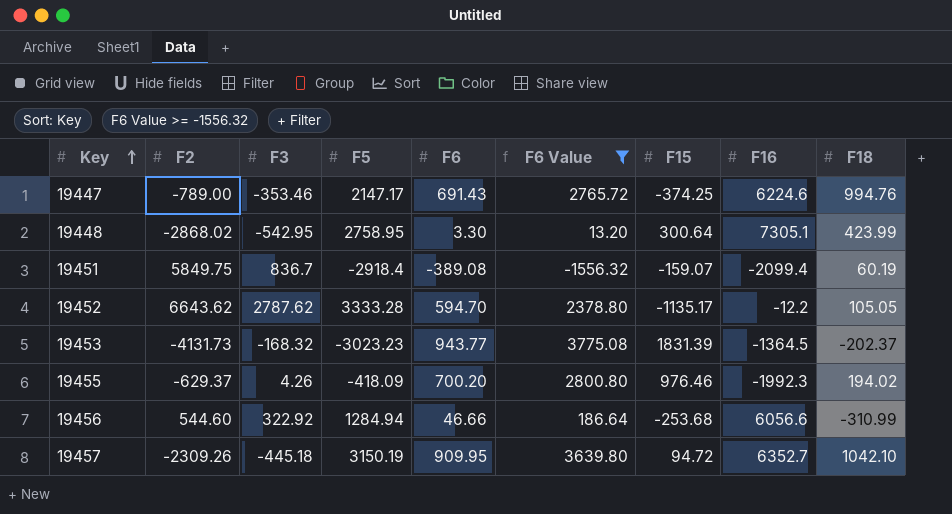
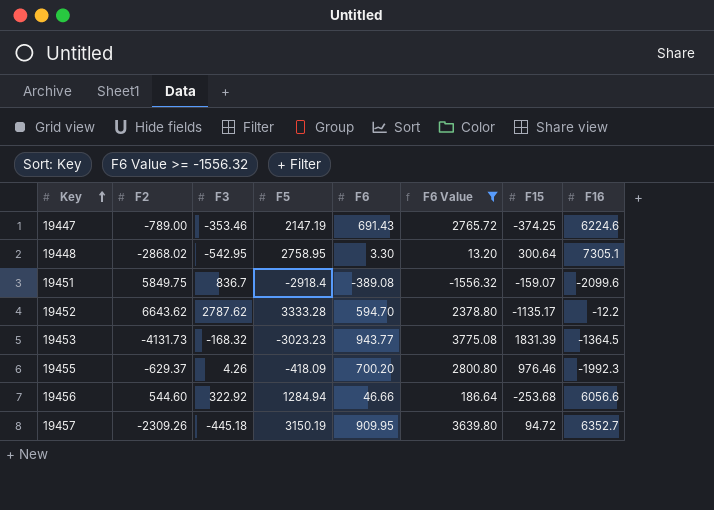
column F18 | position: 9 -> none
19447 | F5: 2147.17 -> 2147.19
19451 | F16: -2099.4 -> -2099.6

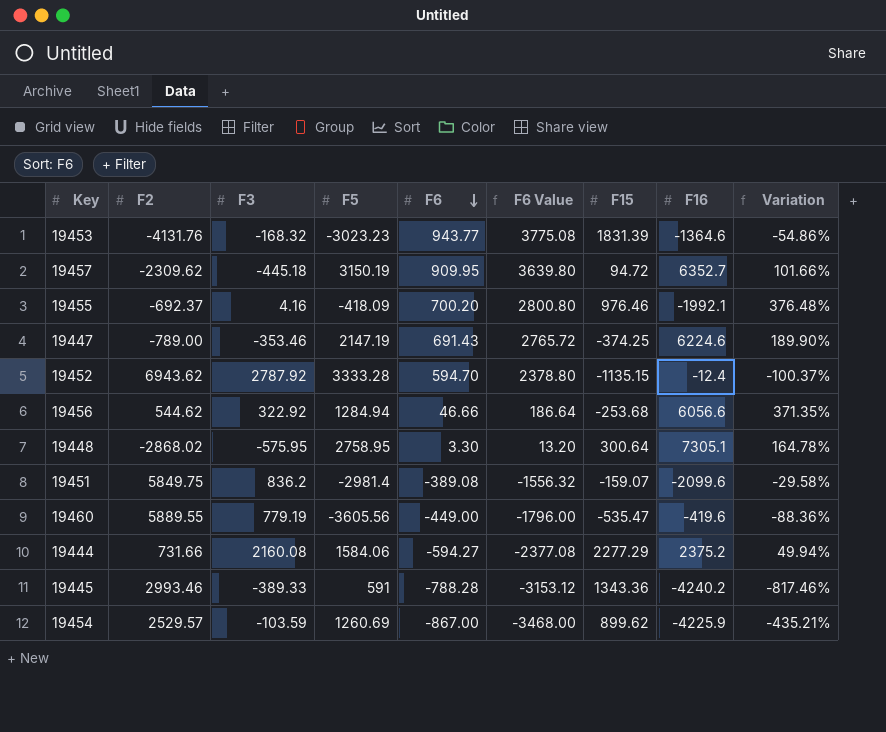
filter: F6 Value >= -1556.32 -> none
row order: Key ascending -> F6 descending
column Variation | formula: none -> ([F16] - [F5]) / [F5]
19453 | F2: -4131.73 -> -4131.76
19453 | F16: -1364.5 -> -1364.6
19457 | F2: -2309.26 -> -2309.62
19455 | F2: -629.37 -> -692.37
19455 | F3: 4.26 -> 4.16
19455 | F16: -1992.3 -> -1992.1
19452 | F2: 6643.62 -> 6943.62
19452 | F3: 2787.62 -> 2787.92
19452 | F15: -1135.17 -> -1135.15
19452 | F16: -12.2 -> -12.4
19456 | F2: 544.60 -> 544.62
19448 | F3: -542.95 -> -575.95
19451 | F3: 836.7 -> 836.2
19451 | F5: -2918.4 -> -2981.4

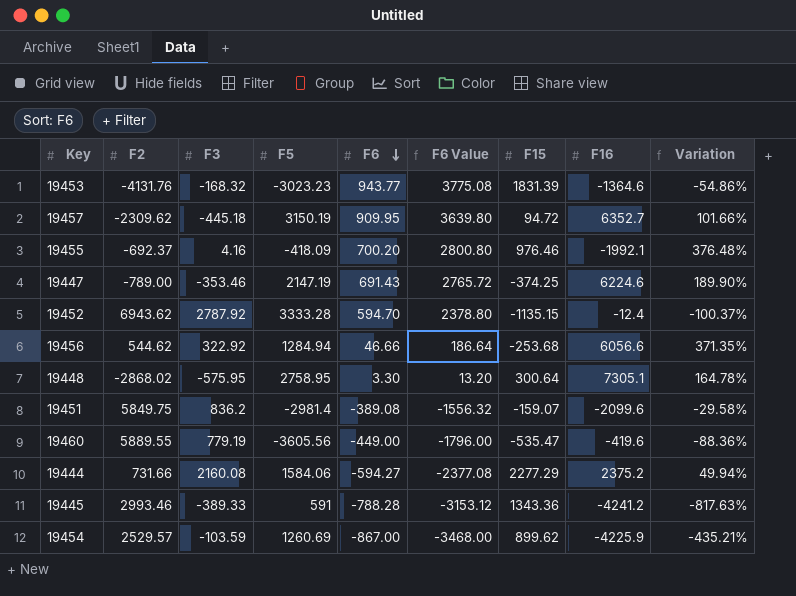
19445 | F16: -4240.2 -> -4241.2
19445 | Variation: -817.46% -> -817.63%

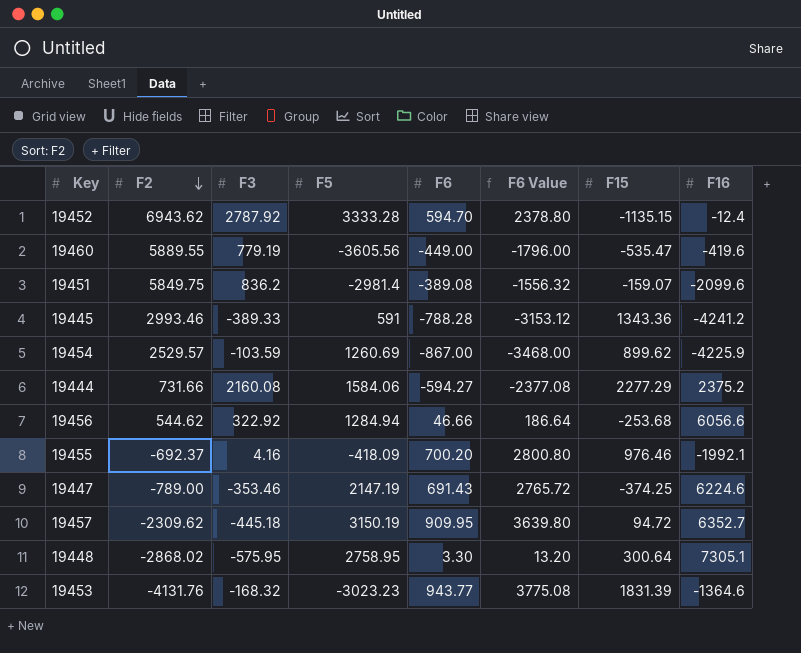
row order: F6 descending -> F2 descending
column Variation | formula: ([F16] - [F5]) / [F5] -> none

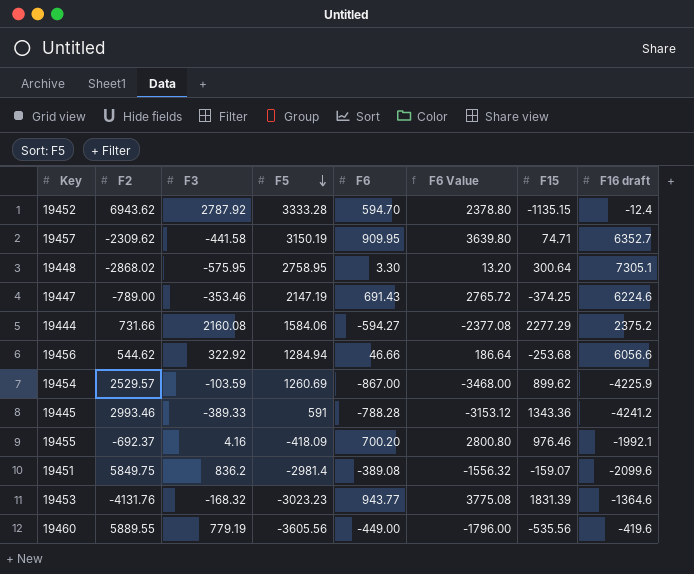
row order: F2 descending -> F5 descending
column name: F16 -> F16 draft
19457 | F3: -445.18 -> -441.58
19457 | F15: 94.72 -> 74.71
19460 | F15: -535.47 -> -535.56

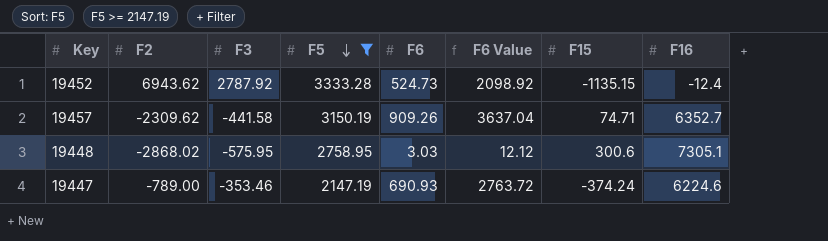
filter: none -> F5 >= 2147.19
column name: F16 draft -> F16
19452 | F6: 594.70 -> 524.73
19452 | F6 Value: 2378.80 -> 2098.92
19457 | F6: 909.95 -> 909.26
19457 | F6 Value: 3639.80 -> 3637.04
19448 | F6: 3.30 -> 3.03
19448 | F6 Value: 13.20 -> 12.12
19448 | F15: 300.64 -> 300.6
19447 | F6: 691.43 -> 690.93
19447 | F6 Value: 2765.72 -> 2763.72
19447 | F15: -374.25 -> -374.24

